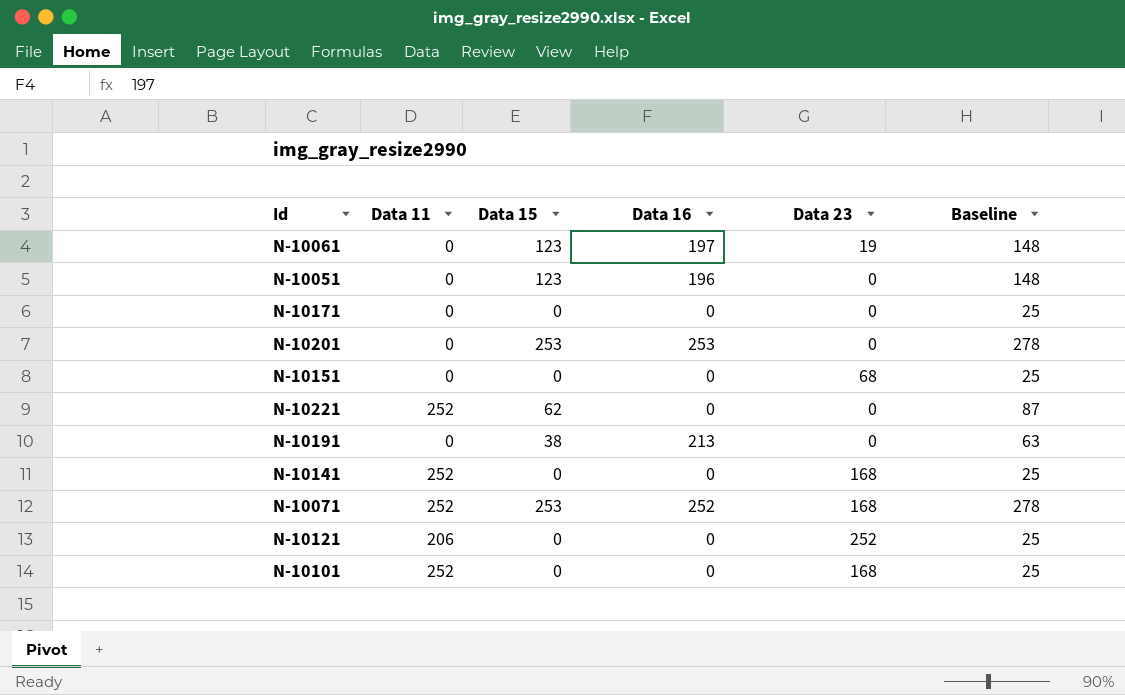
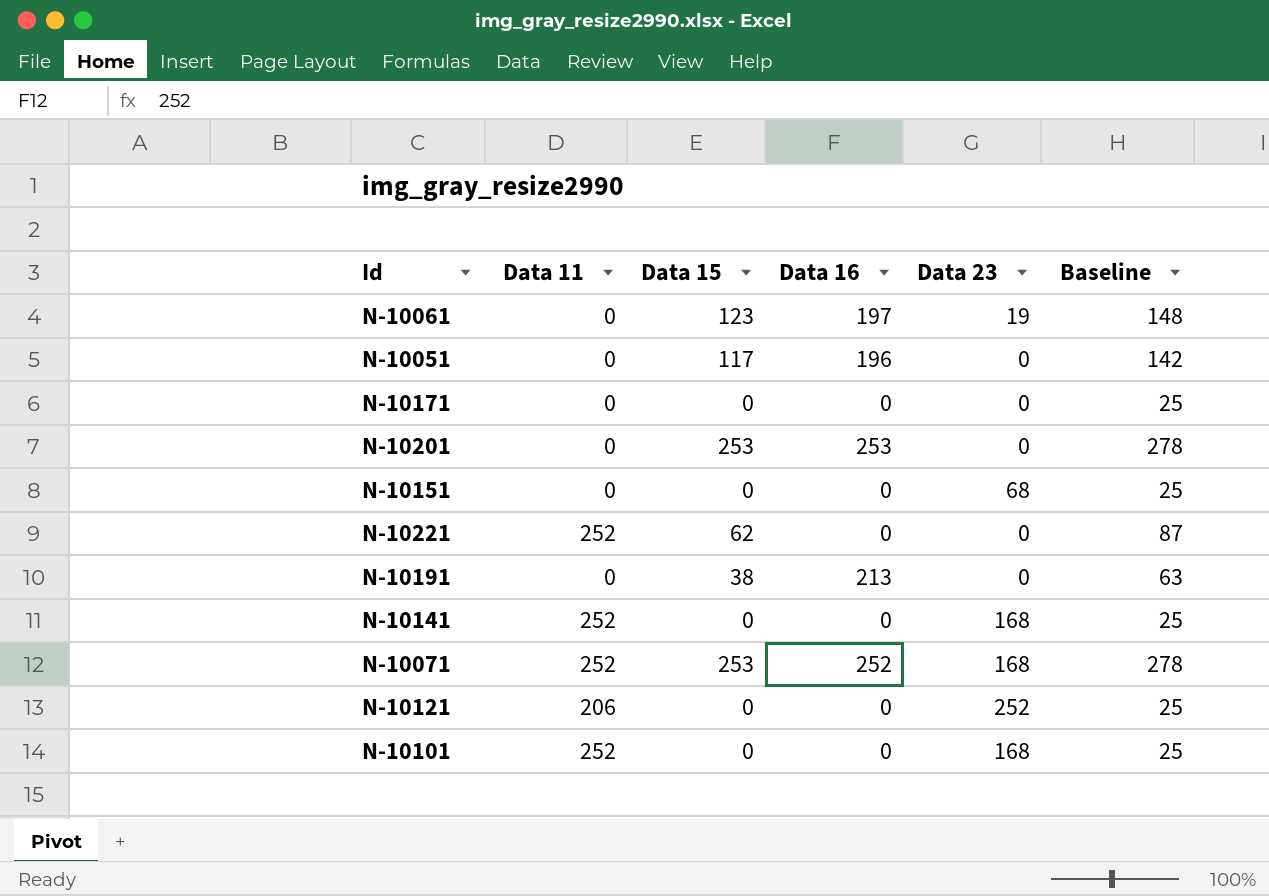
N-10051 | Data 15: 123 -> 117
N-10051 | Baseline: 148 -> 142

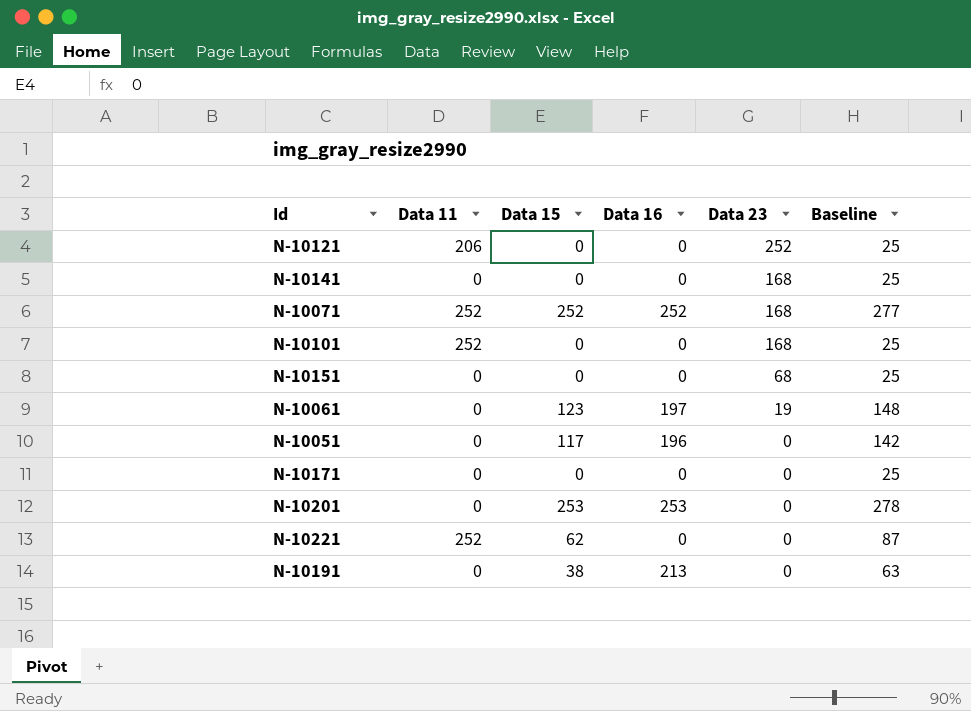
row order: none -> Data 23 descending
N-10141 | Data 11: 252 -> 0
N-10071 | Data 15: 253 -> 252
N-10071 | Baseline: 278 -> 277

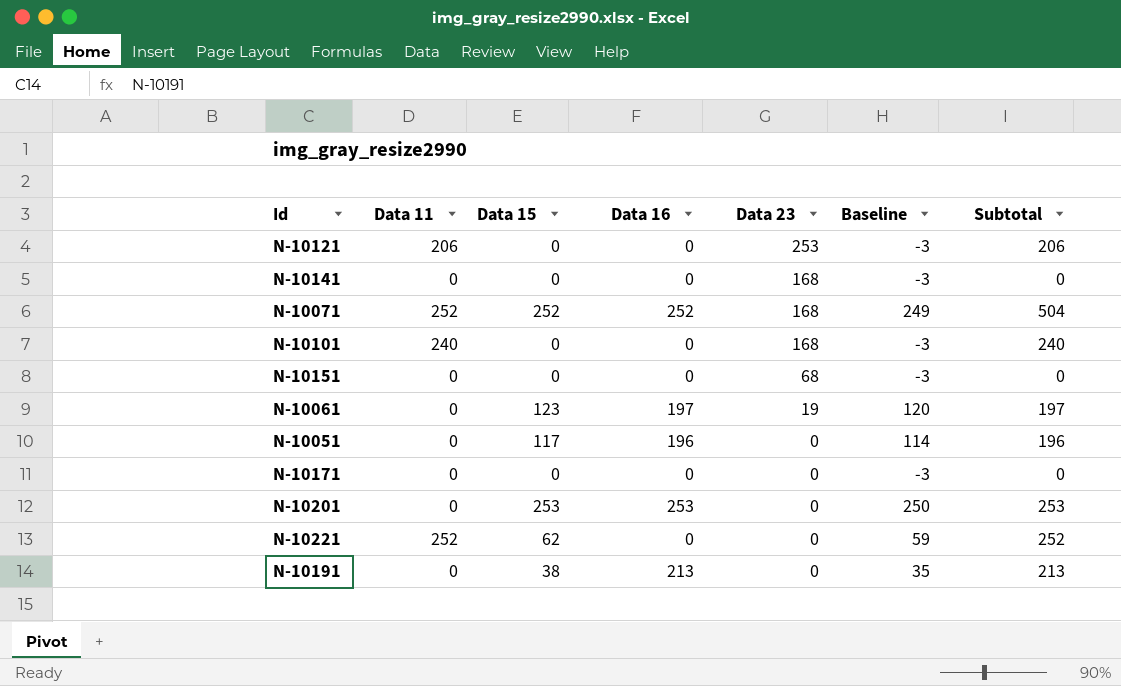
column Baseline | formula: [Data 15] + 25 -> [Data 15] - 3
column Subtotal | formula: none -> [Data 11] + [Data 16]
N-10121 | Data 23: 252 -> 253
N-10101 | Data 11: 252 -> 240

